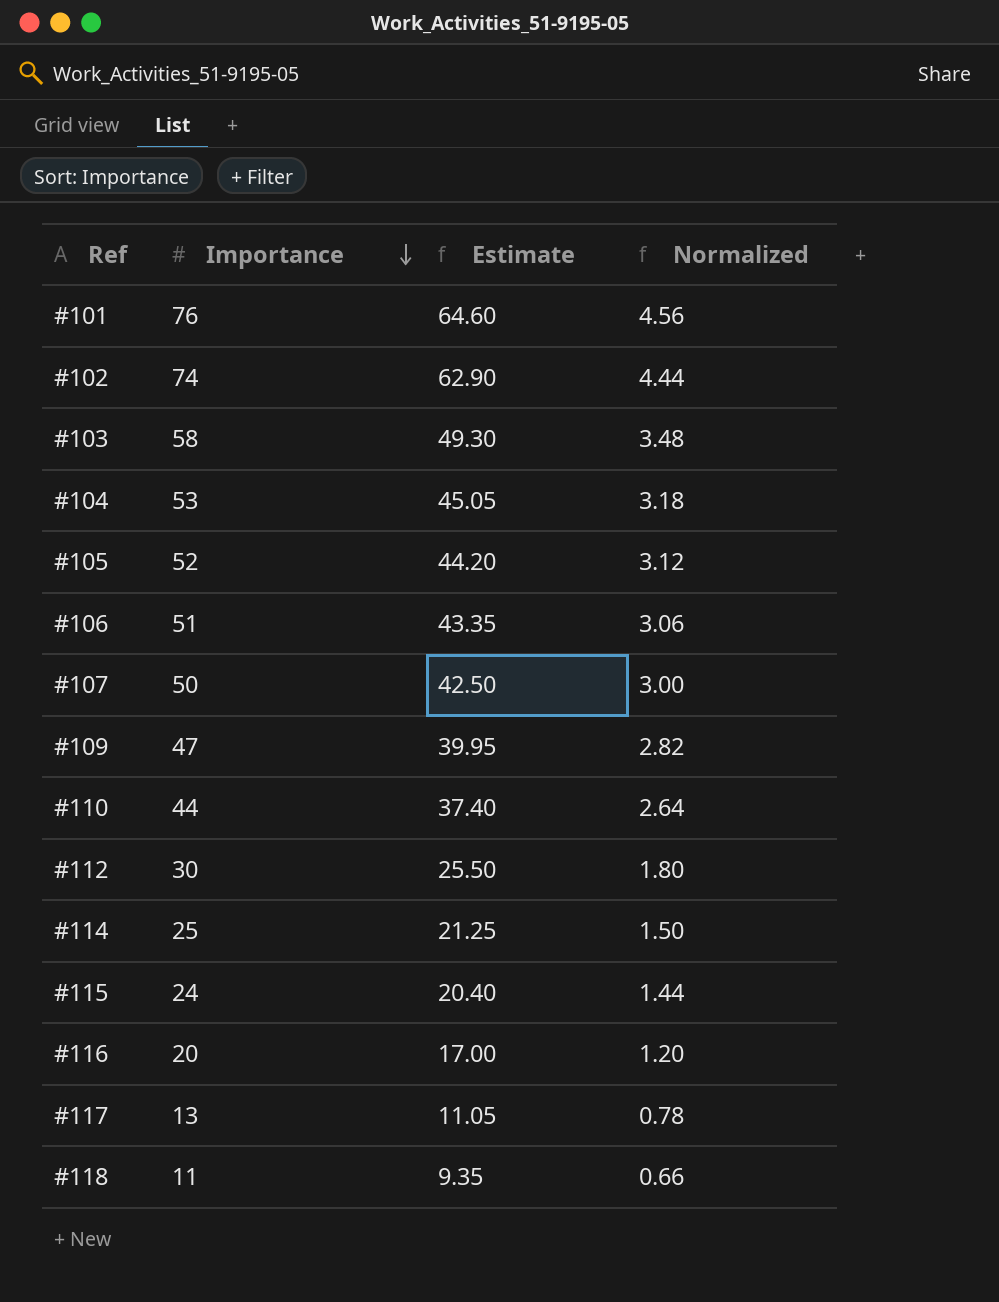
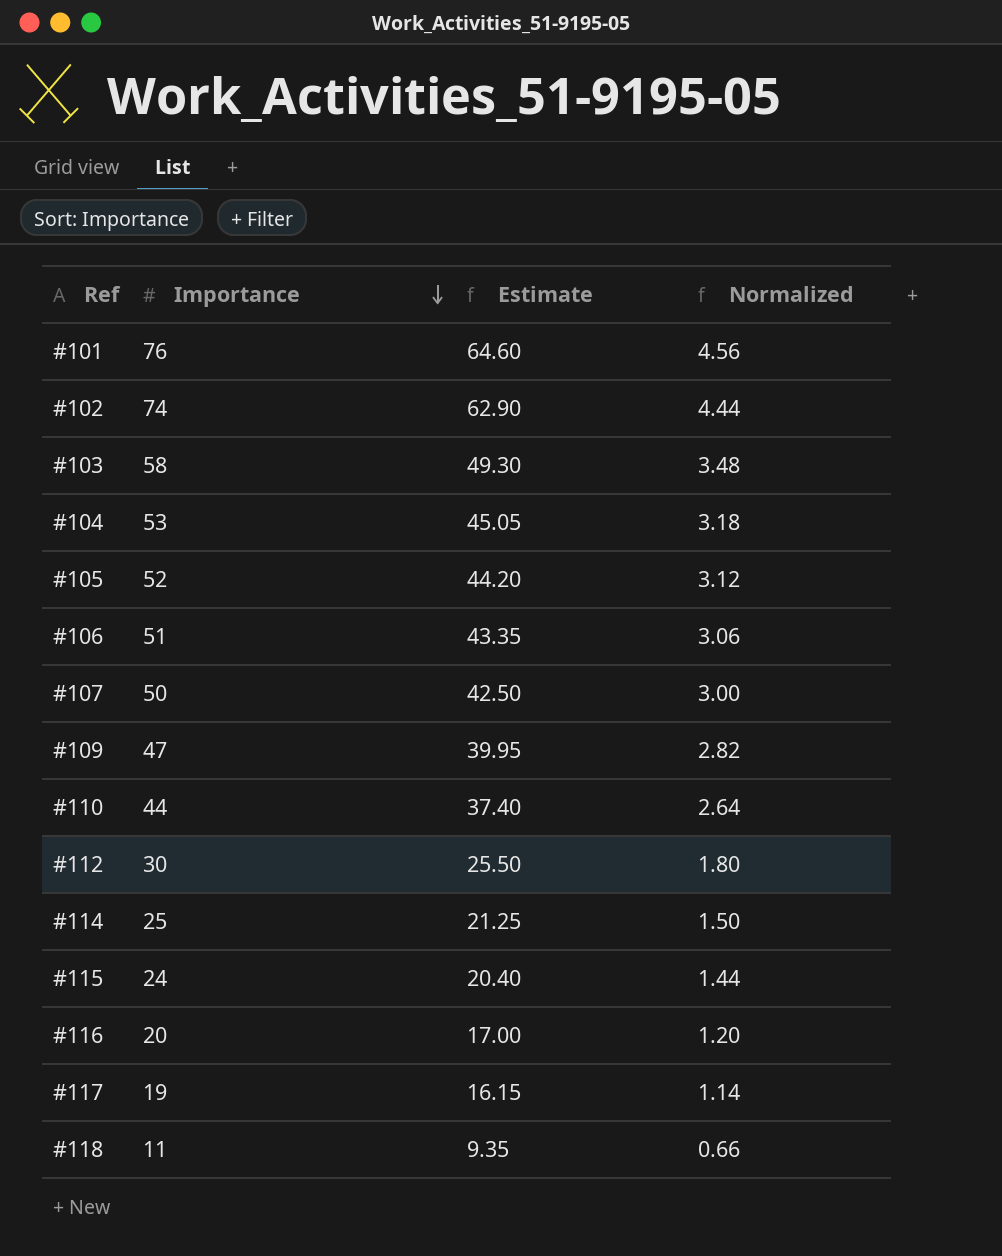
#117 | Importance: 13 -> 19
#117 | Estimate: 11.05 -> 16.15
#117 | Normalized: 0.78 -> 1.14

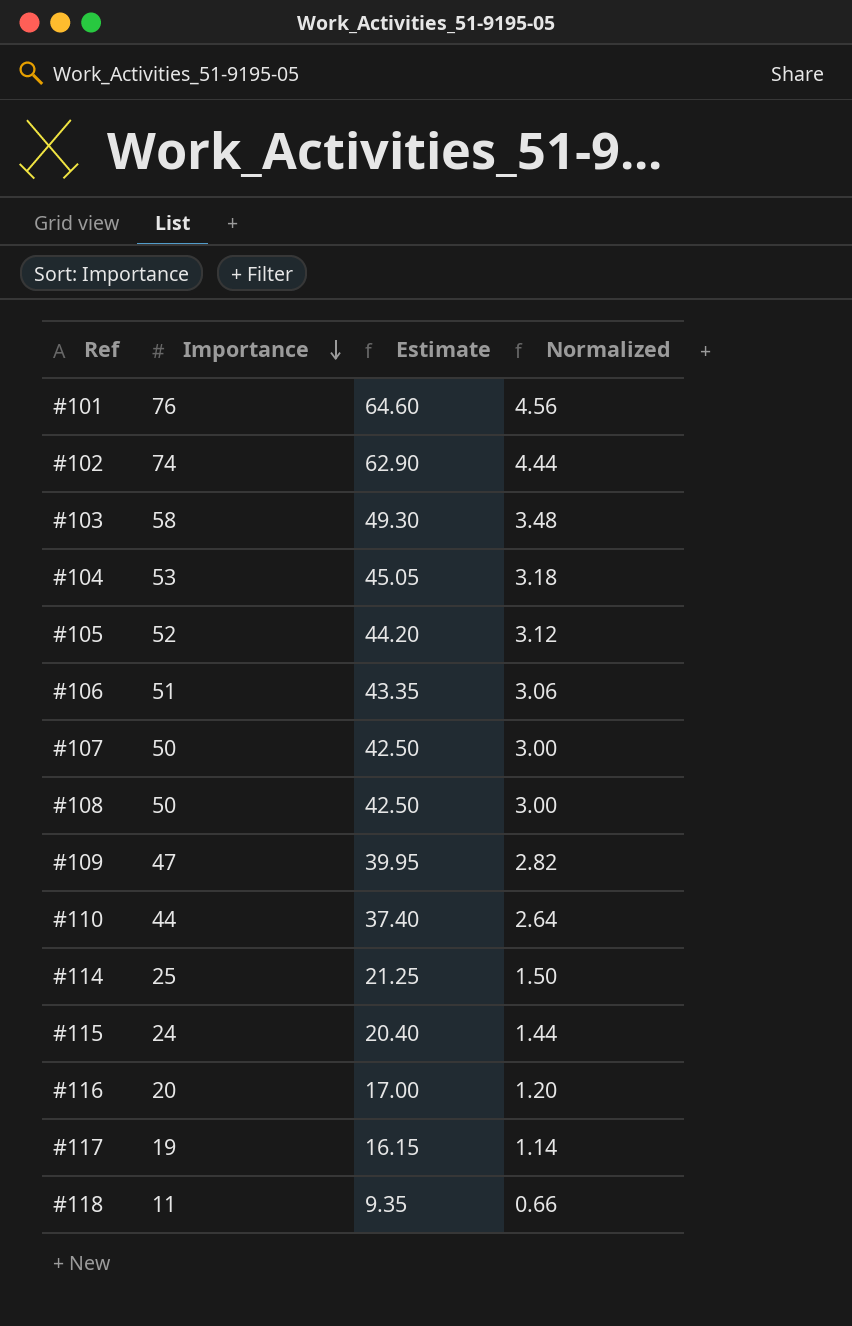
row #112: 30 | 25.50 | 1.80 -> none
row #108: none -> 50 | 42.50 | 3.00

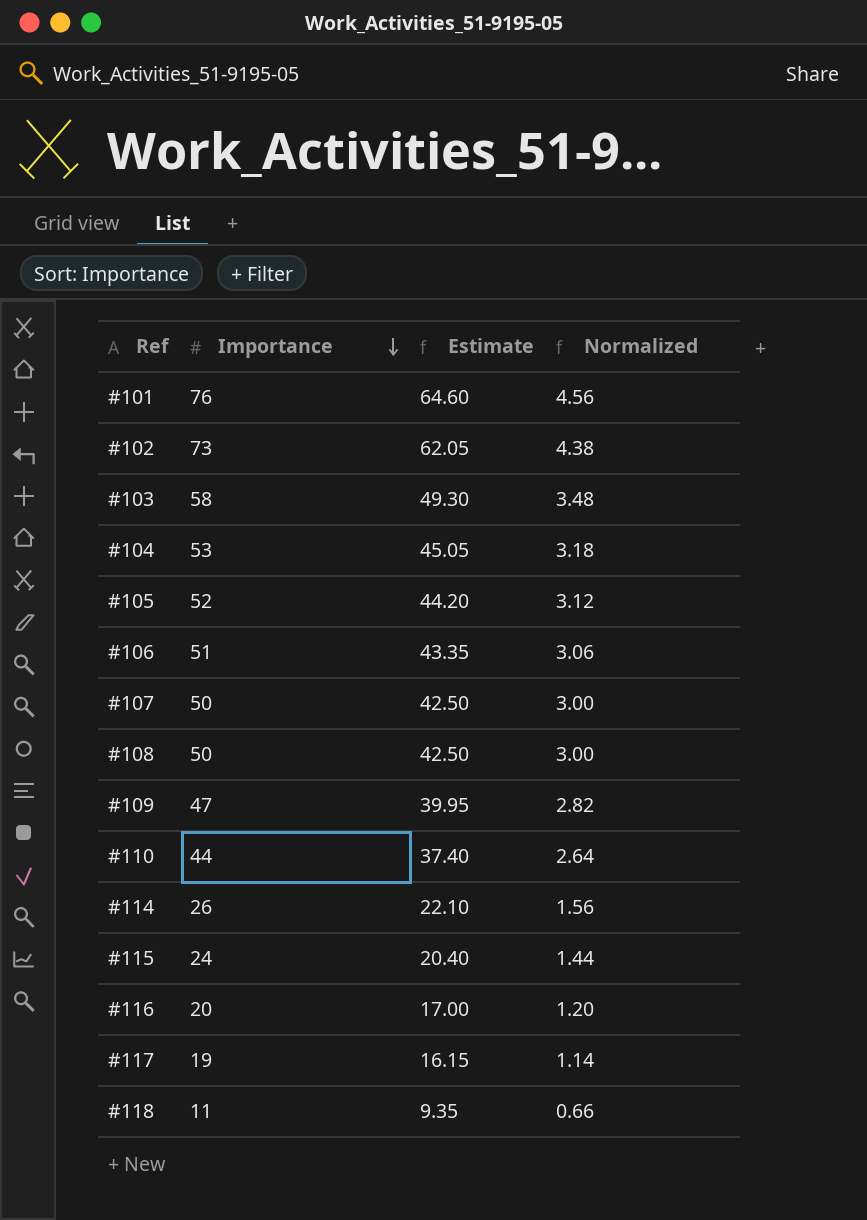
#102 | Importance: 74 -> 73
#102 | Estimate: 62.90 -> 62.05
#102 | Normalized: 4.44 -> 4.38
#114 | Importance: 25 -> 26
#114 | Estimate: 21.25 -> 22.10
#114 | Normalized: 1.50 -> 1.56

